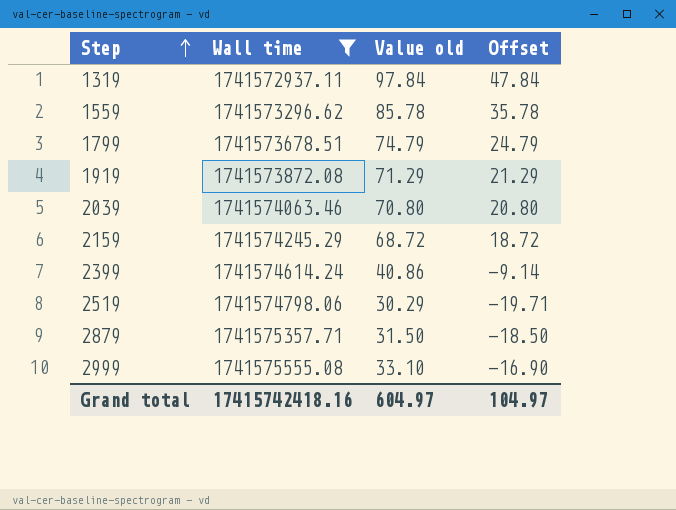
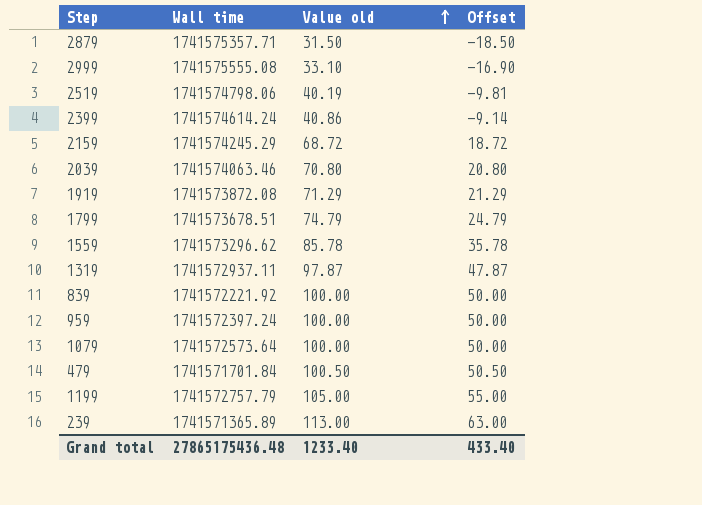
filter: Wall time >= 1741572937.11 -> none
row order: Step ascending -> Value old ascending
2519 | Value old: 30.29 -> 40.19
2519 | Offset: -19.71 -> -9.81
1319 | Value old: 97.84 -> 97.87
1319 | Offset: 47.84 -> 47.87
Grand total | Wall time: 17415742418.16 -> 27865175436.48
Grand total | Value old: 604.97 -> 1233.40
Grand total | Offset: 104.97 -> 433.40

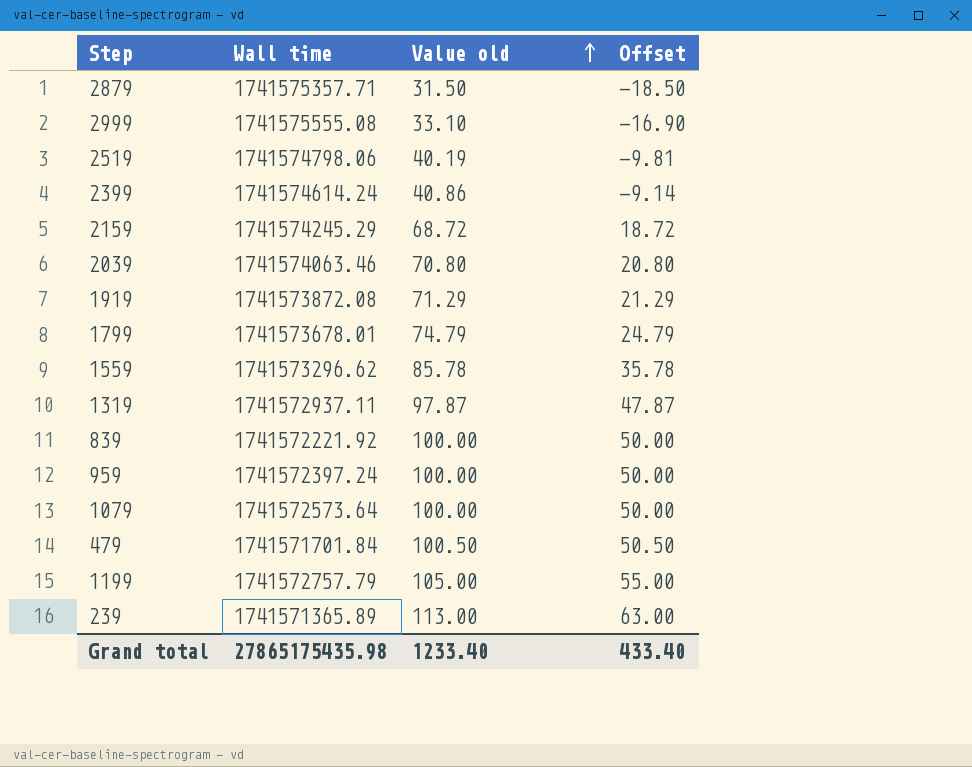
1799 | Wall time: 1741573678.51 -> 1741573678.01
Grand total | Wall time: 27865175436.48 -> 27865175435.98

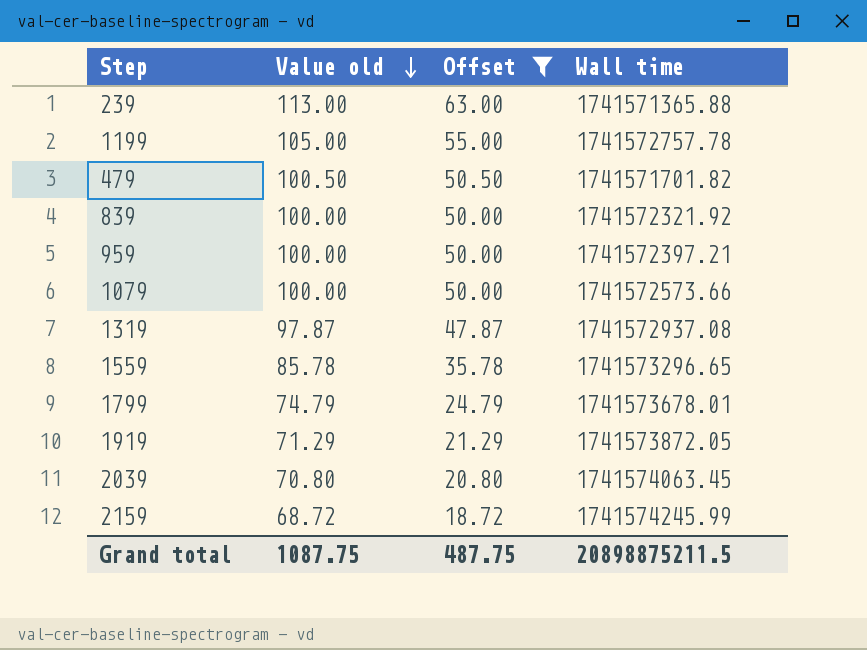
filter: none -> Offset >= 18.72
row order: Value old ascending -> Value old descending
column Wall time | position: 2 -> 4
239 | Wall time: 1741571365.89 -> 1741571365.88
1199 | Wall time: 1741572757.79 -> 1741572757.78
479 | Wall time: 1741571701.84 -> 1741571701.82
839 | Wall time: 1741572221.92 -> 1741572321.92
959 | Wall time: 1741572397.24 -> 1741572397.21
1079 | Wall time: 1741572573.64 -> 1741572573.66
1319 | Wall time: 1741572937.11 -> 1741572937.08
1559 | Wall time: 1741573296.62 -> 1741573296.65
1919 | Wall time: 1741573872.08 -> 1741573872.05
2039 | Wall time: 1741574063.46 -> 1741574063.45
2159 | Wall time: 1741574245.29 -> 1741574245.99
Grand total | Value old: 1233.40 -> 1087.75
Grand total | Offset: 433.40 -> 487.75
Grand total | Wall time: 27865175435.98 -> 20898875211.5

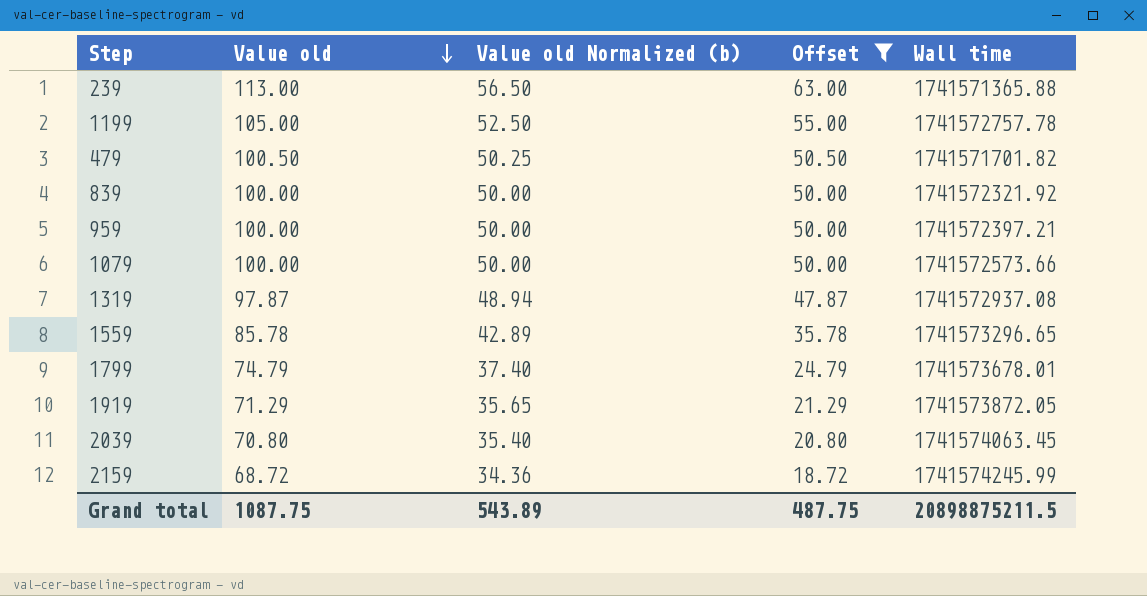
column Value old Normalized (b) | formula: none -> [Value old] * 0.5

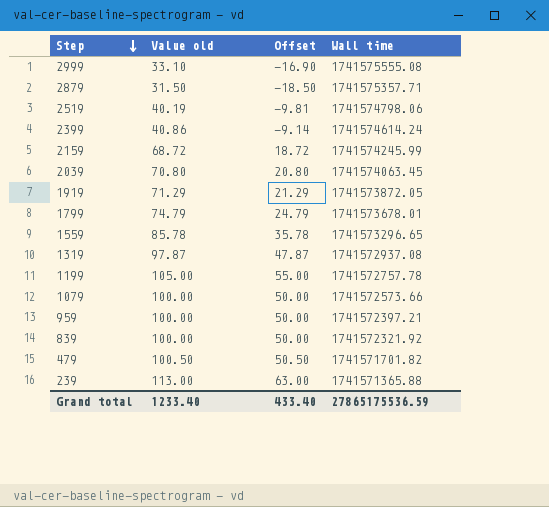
filter: Offset >= 18.72 -> none
row order: Value old descending -> Step descending
column Value old Normalized (b) | formula: [Value old] * 0.5 -> none
Grand total | Value old: 1087.75 -> 1233.40
Grand total | Offset: 487.75 -> 433.40
Grand total | Wall time: 20898875211.5 -> 27865175536.59

